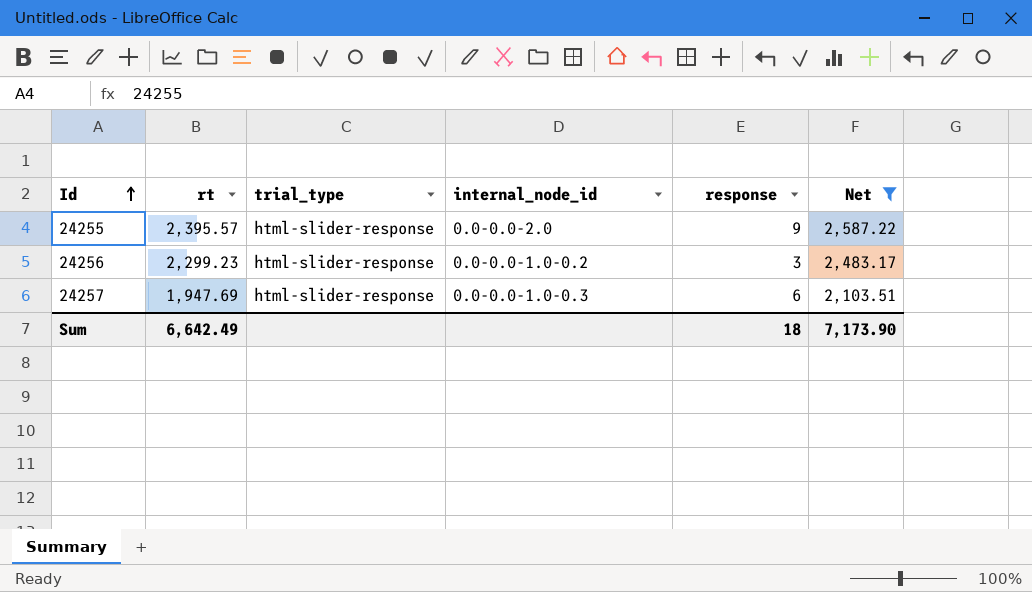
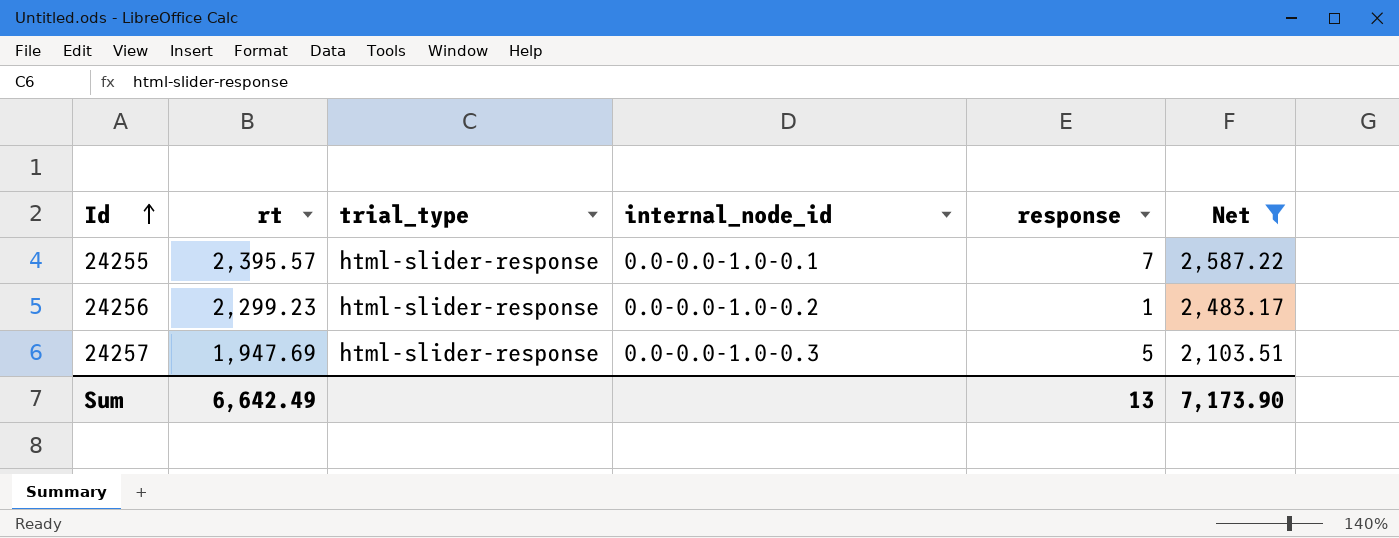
24255 | internal_node_id: 0.0-0.0-2.0 -> 0.0-0.0-1.0-0.1
24255 | response: 9 -> 7
24256 | response: 3 -> 1
24257 | response: 6 -> 5
Sum | response: 18 -> 13

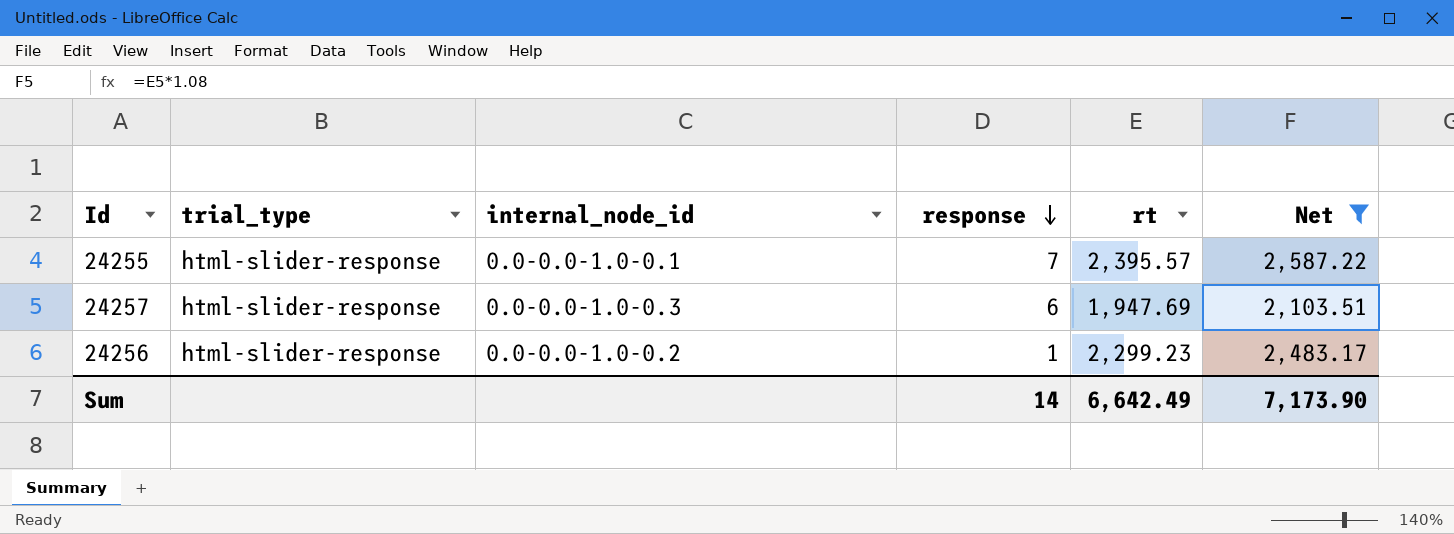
row order: Id ascending -> response descending
column rt | position: 2 -> 5
24257 | response: 5 -> 6
Sum | response: 13 -> 14

